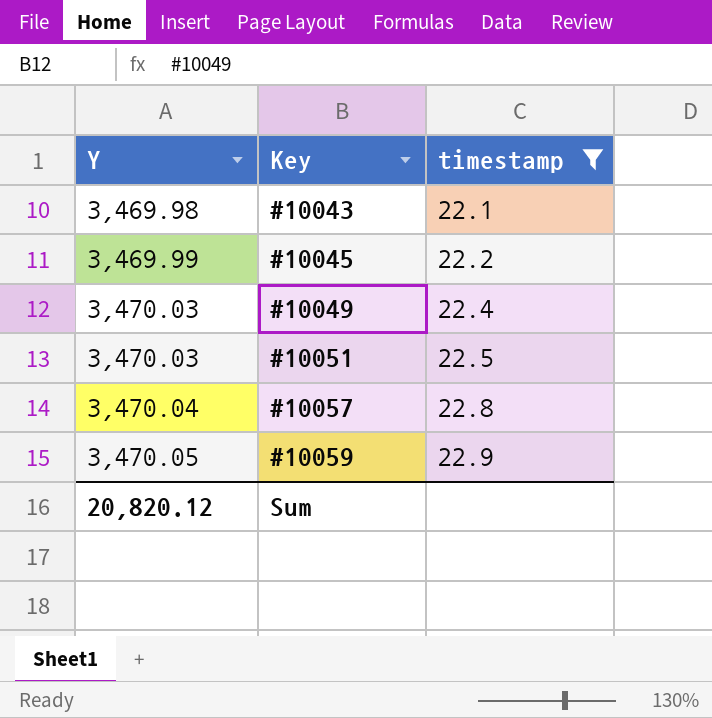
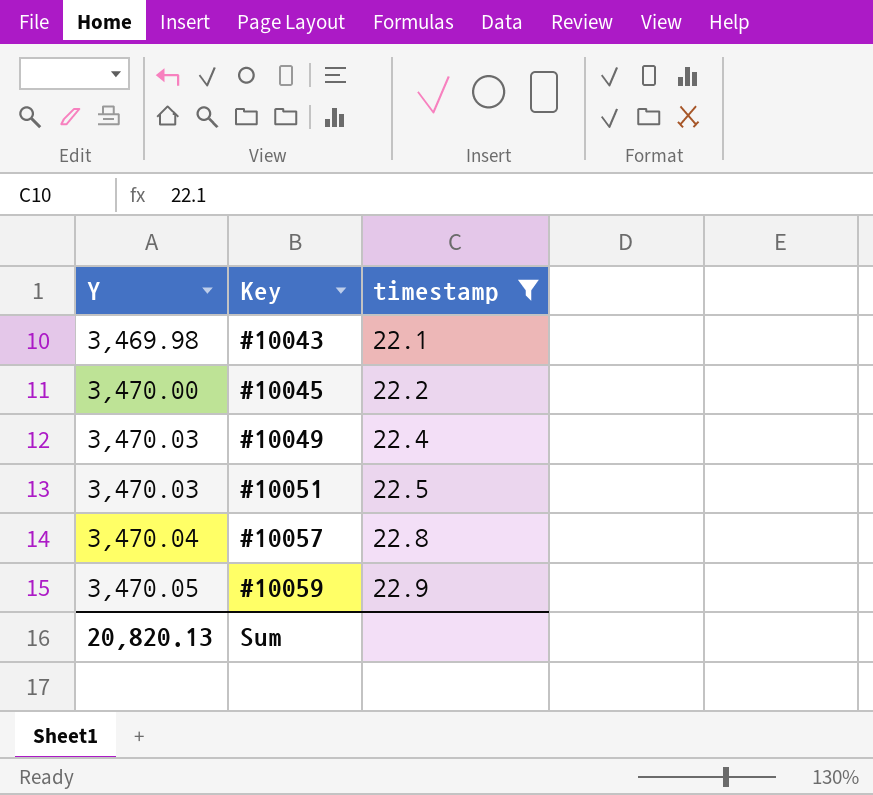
#10045 | Y: 3,469.99 -> 3,470.00
Sum | Y: 20,820.12 -> 20,820.13

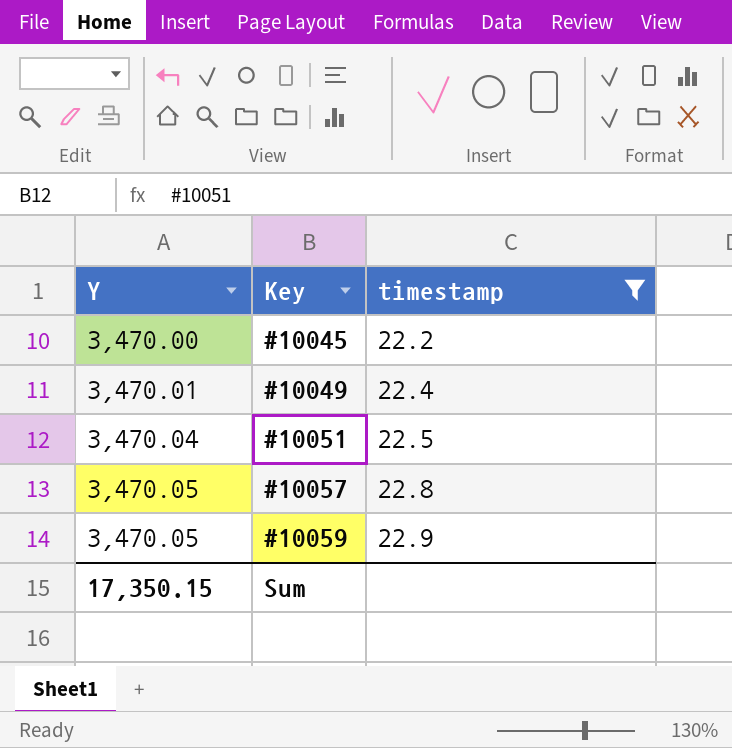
row #10043: 3,469.98 | 22.1 -> none
#10049 | Y: 3,470.03 -> 3,470.01
#10051 | Y: 3,470.03 -> 3,470.04
#10057 | Y: 3,470.04 -> 3,470.05
Sum | Y: 20,820.13 -> 17,350.15

